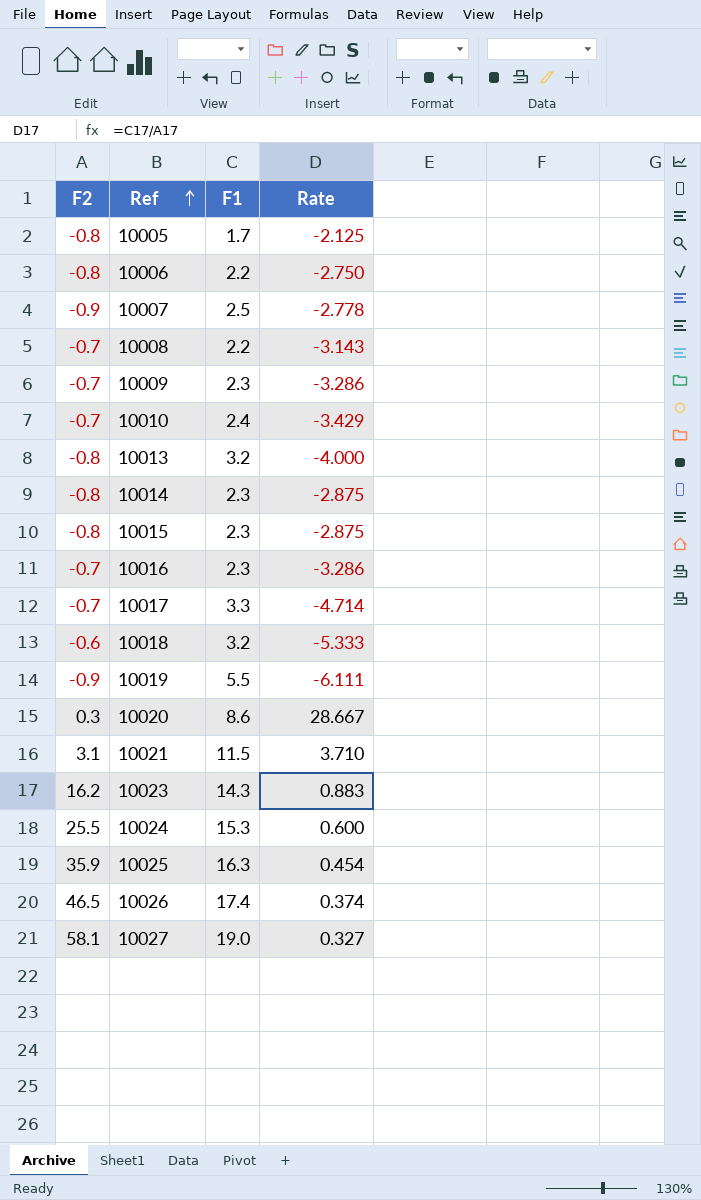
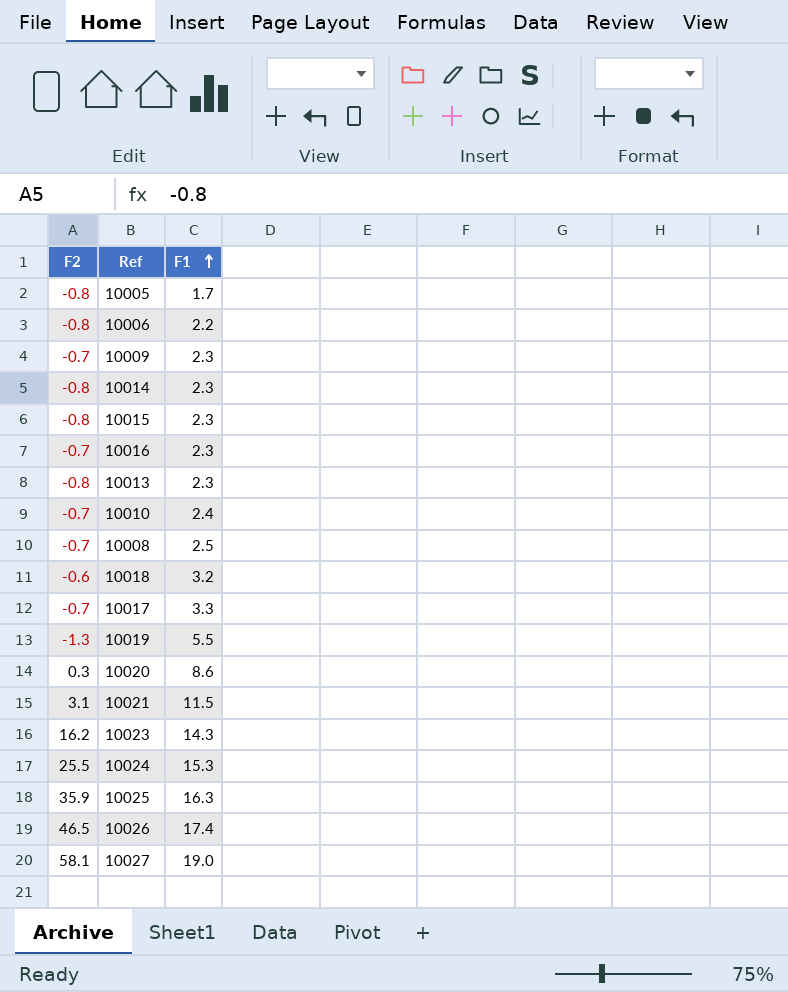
row order: Ref ascending -> F1 ascending
column Rate | formula: [F1] / [F2] -> none
row 10007: -0.9 | 2.5 | -2.778 -> none
10013 | F1: 3.2 -> 2.3
10008 | F1: 2.2 -> 2.5
10019 | F2: -0.9 -> -1.3

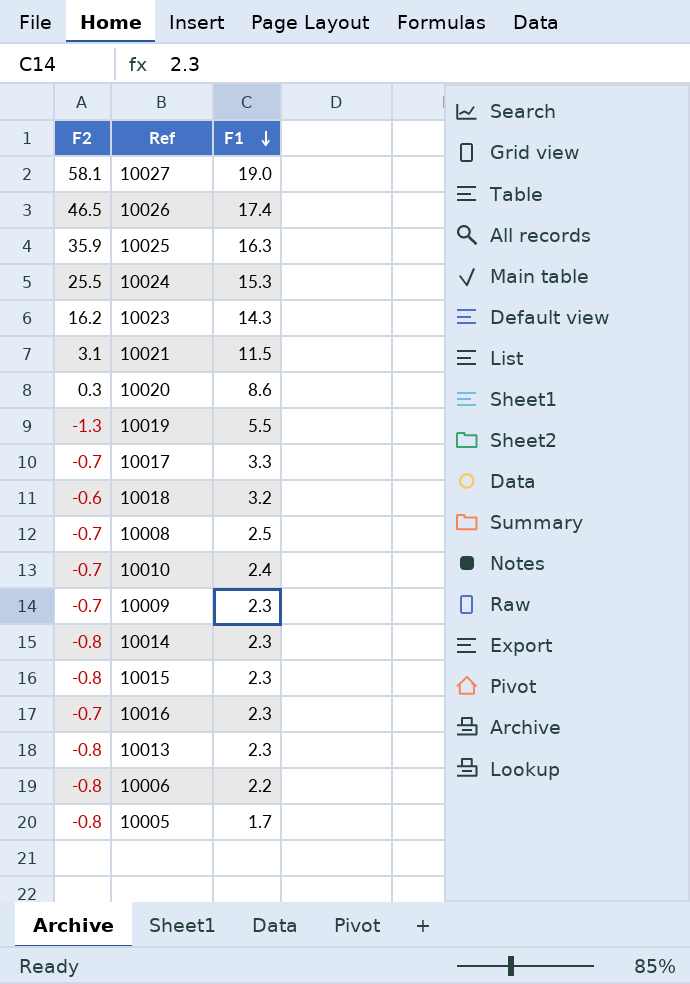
row order: F1 ascending -> F1 descending

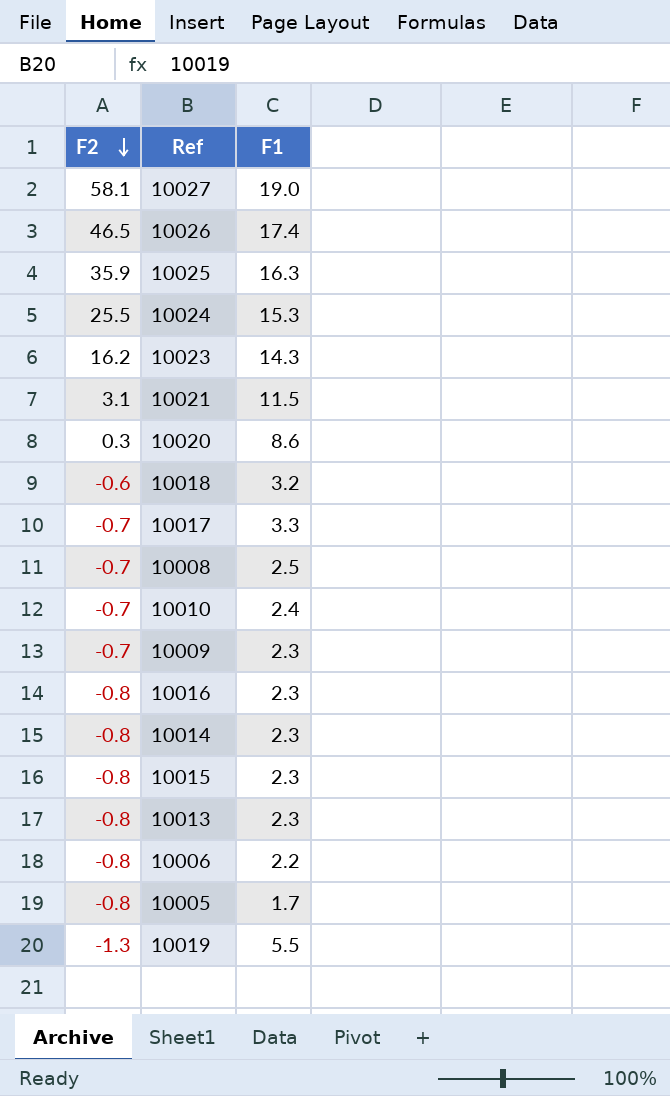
row order: F1 descending -> F2 descending
10016 | F2: -0.7 -> -0.8

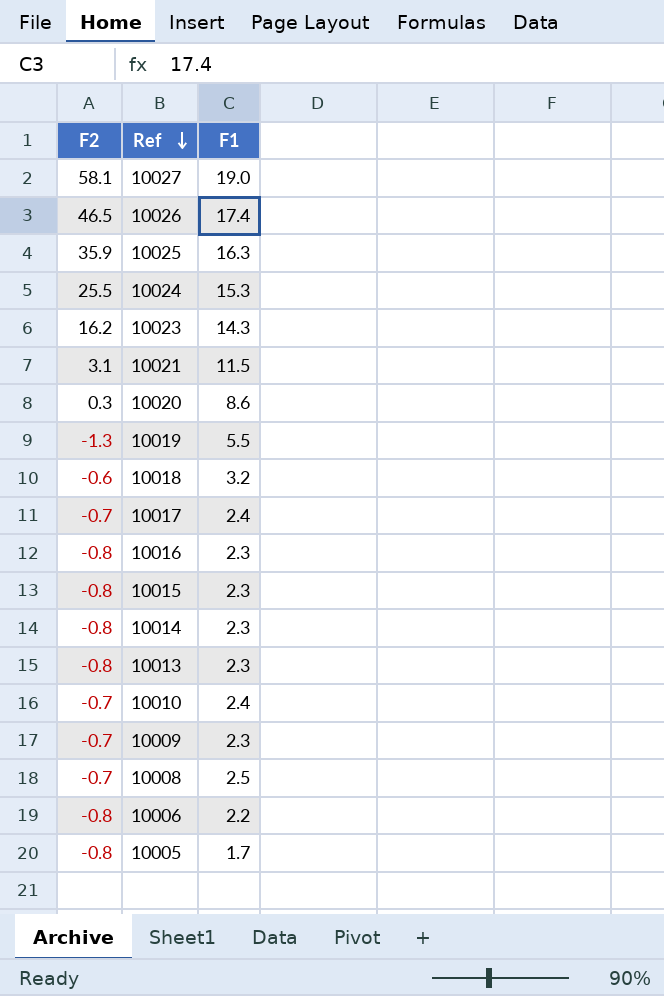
row order: F2 descending -> Ref descending
10017 | F1: 3.3 -> 2.4

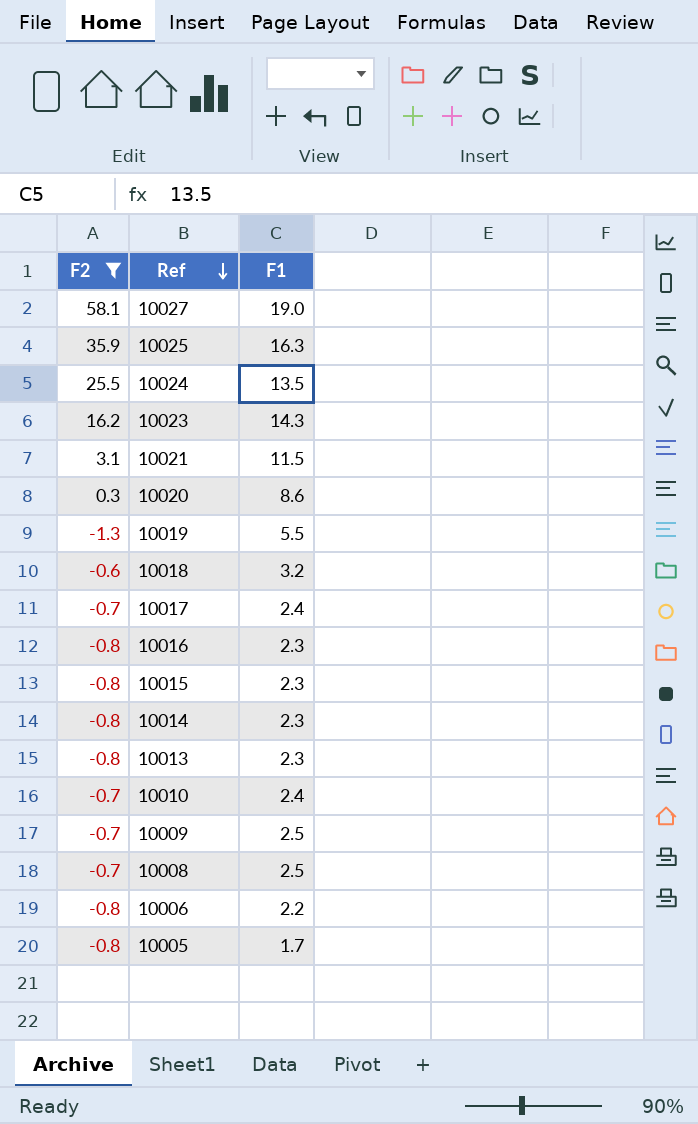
filter: none -> F2 != 46.5
10024 | F1: 15.3 -> 13.5
10009 | F1: 2.3 -> 2.5

